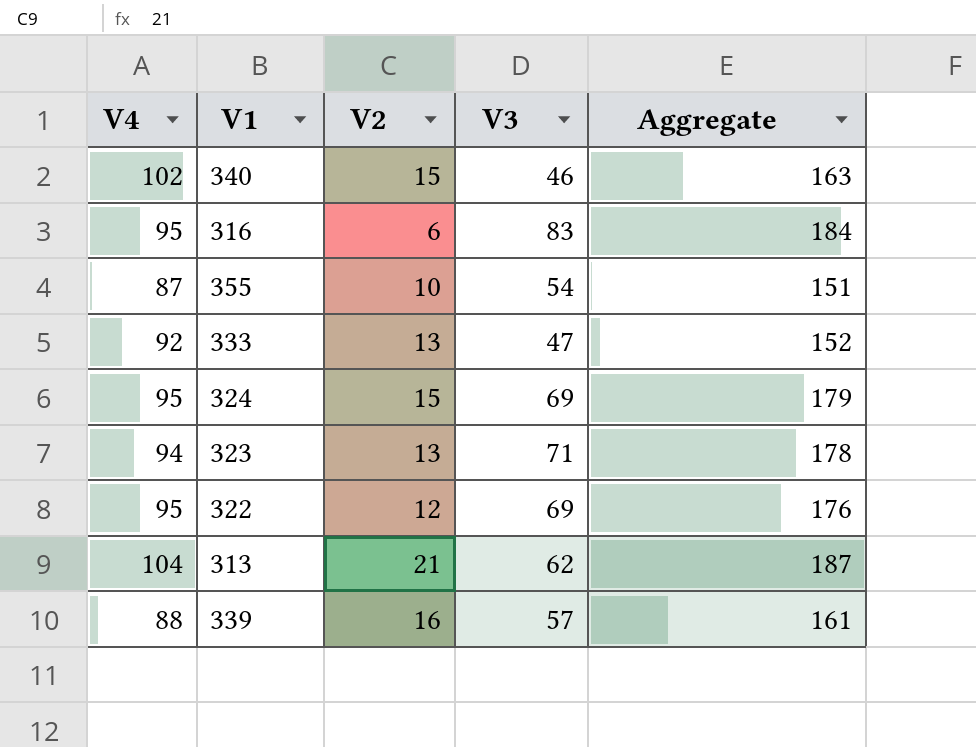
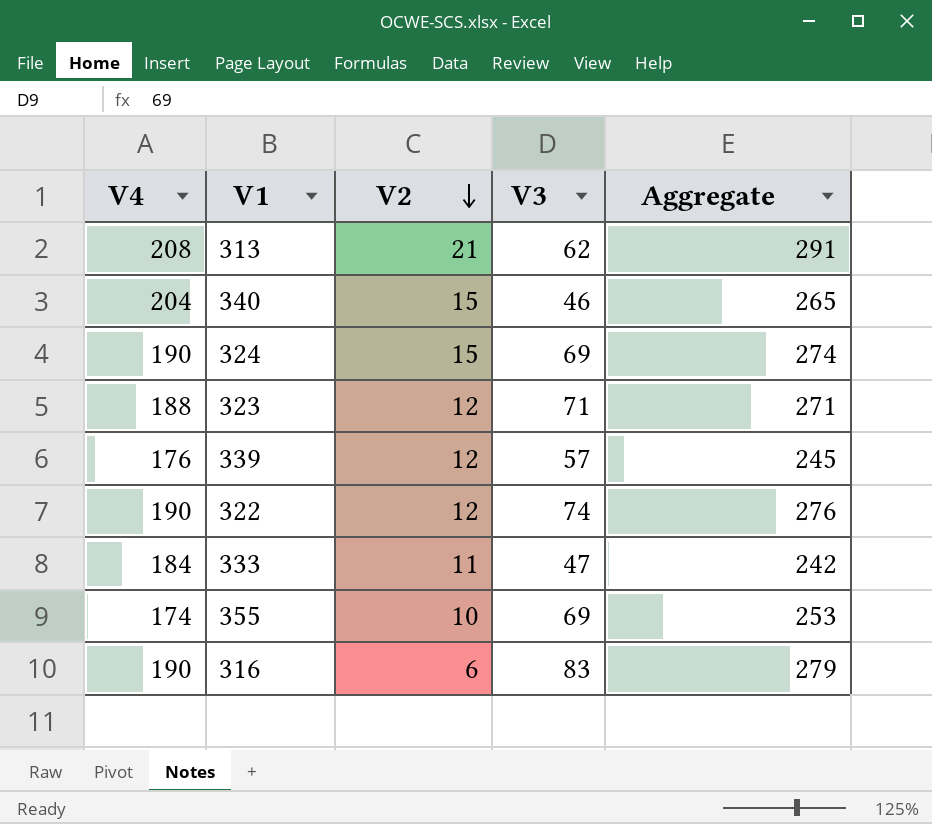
row order: none -> V2 descending
313 | V4: 104 -> 208
313 | Aggregate: 187 -> 291
340 | V4: 102 -> 204
340 | Aggregate: 163 -> 265
324 | V4: 95 -> 190
324 | Aggregate: 179 -> 274
323 | V4: 94 -> 188
323 | V2: 13 -> 12
323 | Aggregate: 178 -> 271
339 | V4: 88 -> 176
339 | V2: 16 -> 12
339 | Aggregate: 161 -> 245
322 | V4: 95 -> 190
322 | V3: 69 -> 74
322 | Aggregate: 176 -> 276
333 | V4: 92 -> 184
333 | V2: 13 -> 11
333 | Aggregate: 152 -> 242
355 | V4: 87 -> 174
355 | V3: 54 -> 69
355 | Aggregate: 151 -> 253
316 | V4: 95 -> 190
316 | Aggregate: 184 -> 279

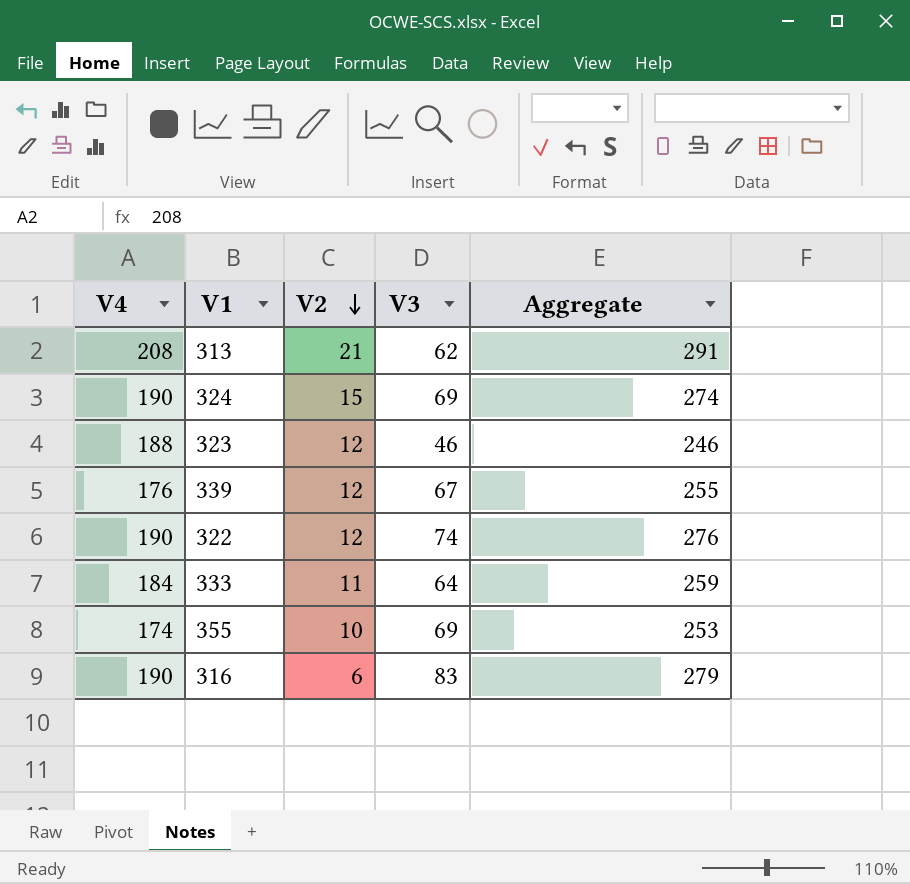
row 340: 204 | 15 | 46 | 265 -> none
323 | V3: 71 -> 46
323 | Aggregate: 271 -> 246
339 | V3: 57 -> 67
339 | Aggregate: 245 -> 255
333 | V3: 47 -> 64
333 | Aggregate: 242 -> 259

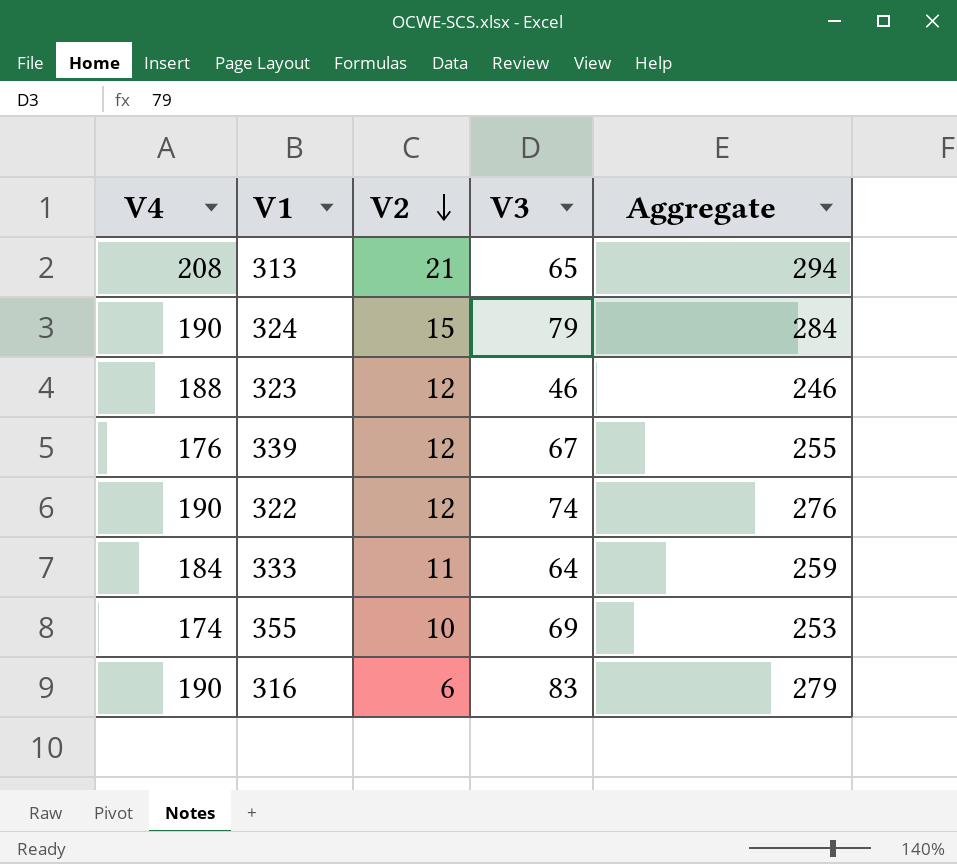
313 | V3: 62 -> 65
313 | Aggregate: 291 -> 294
324 | V3: 69 -> 79
324 | Aggregate: 274 -> 284

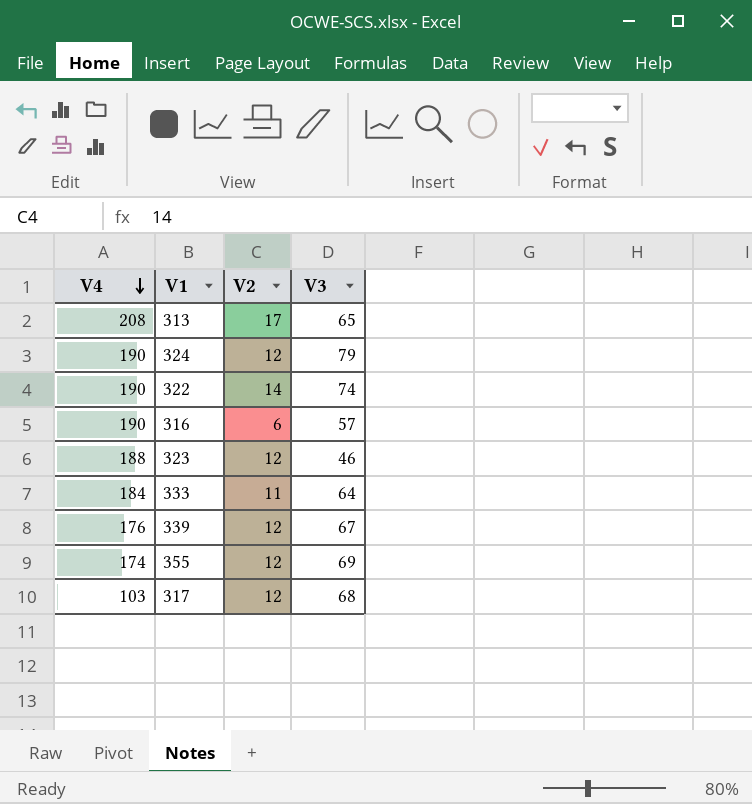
row order: V2 descending -> V4 descending
column Aggregate | formula: [V4] + [V2] + [V3] -> none
313 | V2: 21 -> 17
324 | V2: 15 -> 12
322 | V2: 12 -> 14
316 | V3: 83 -> 57
355 | V2: 10 -> 12
row 317: none -> 103 | 12 | 68

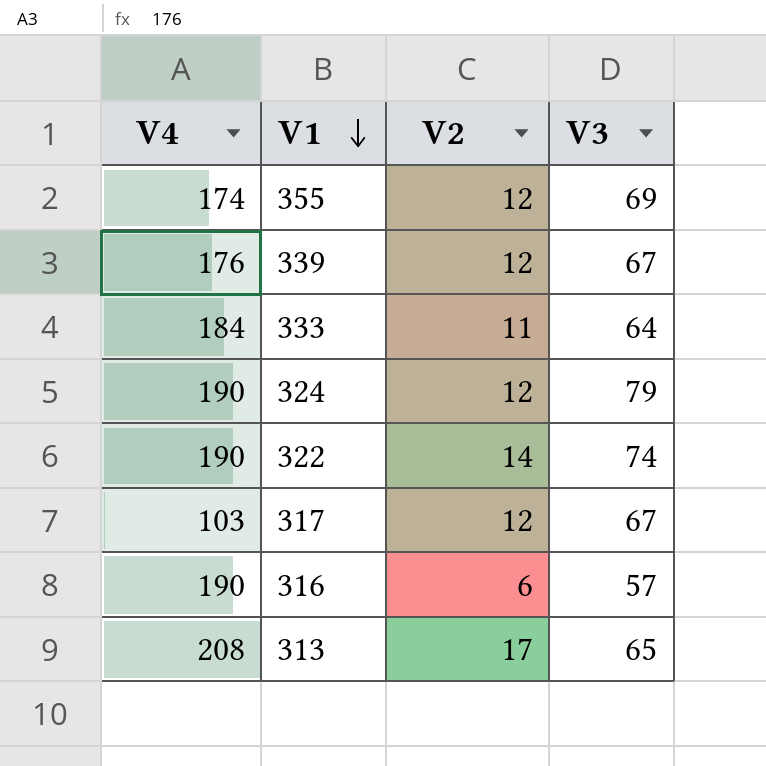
row order: V4 descending -> V1 descending
row 323: 188 | 12 | 46 -> none
317 | V3: 68 -> 67

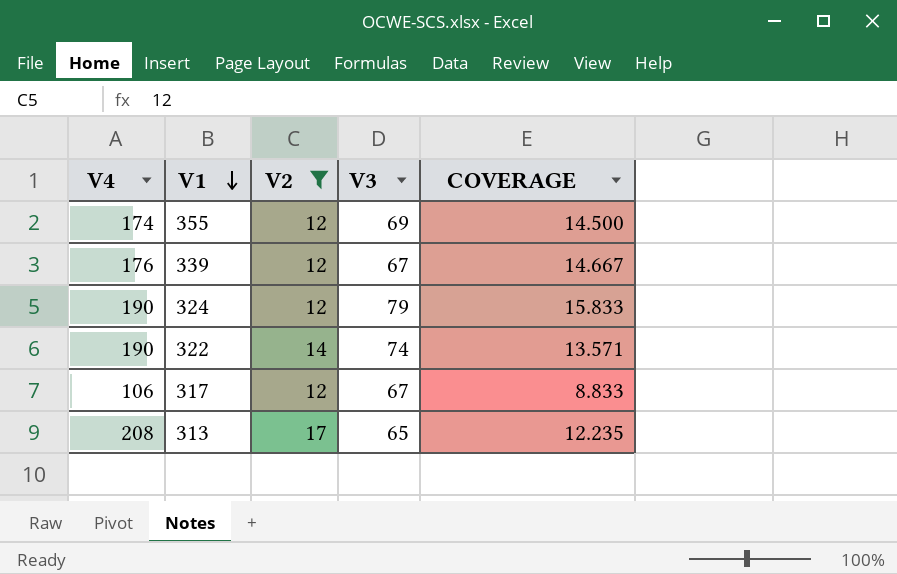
filter: none -> V2 >= 12
column COVERAGE | formula: none -> [V4] / [V2]
317 | V4: 103 -> 106

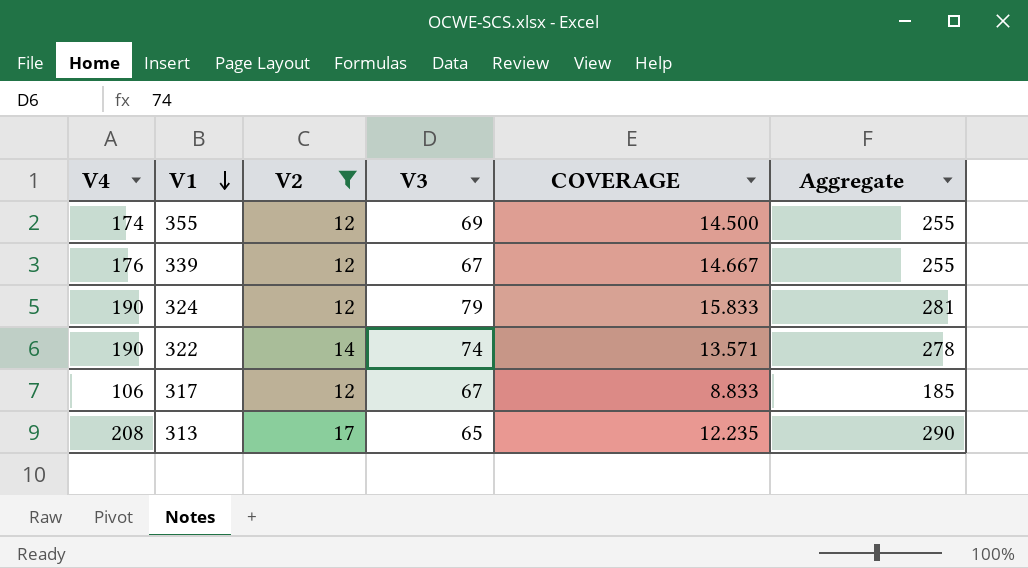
column Aggregate | formula: none -> [V4] + [V2] + [V3]

